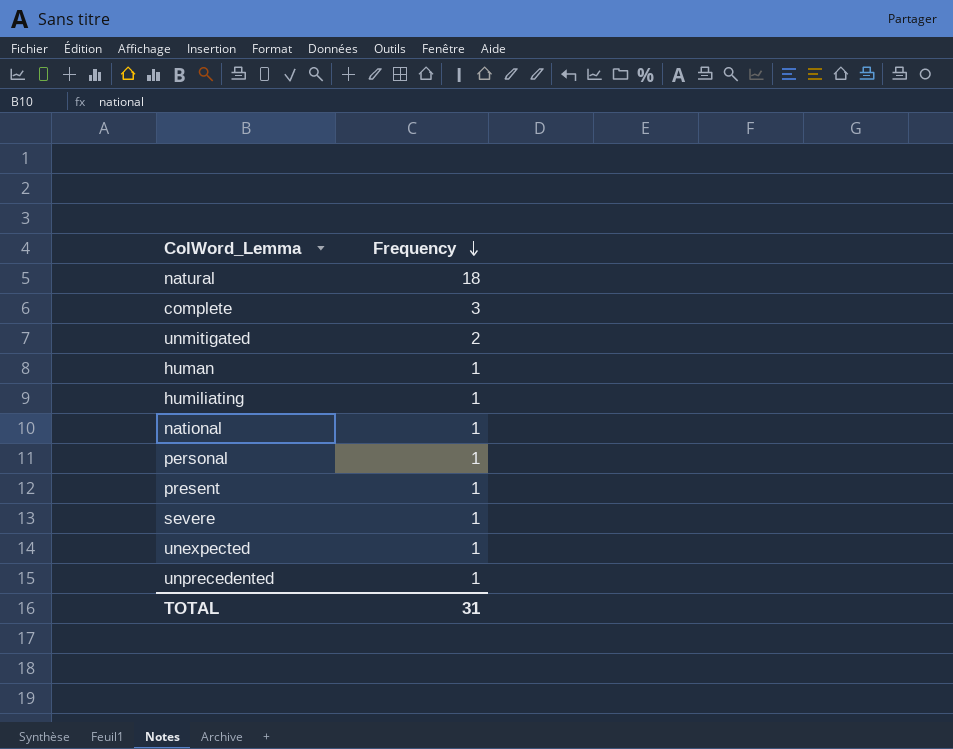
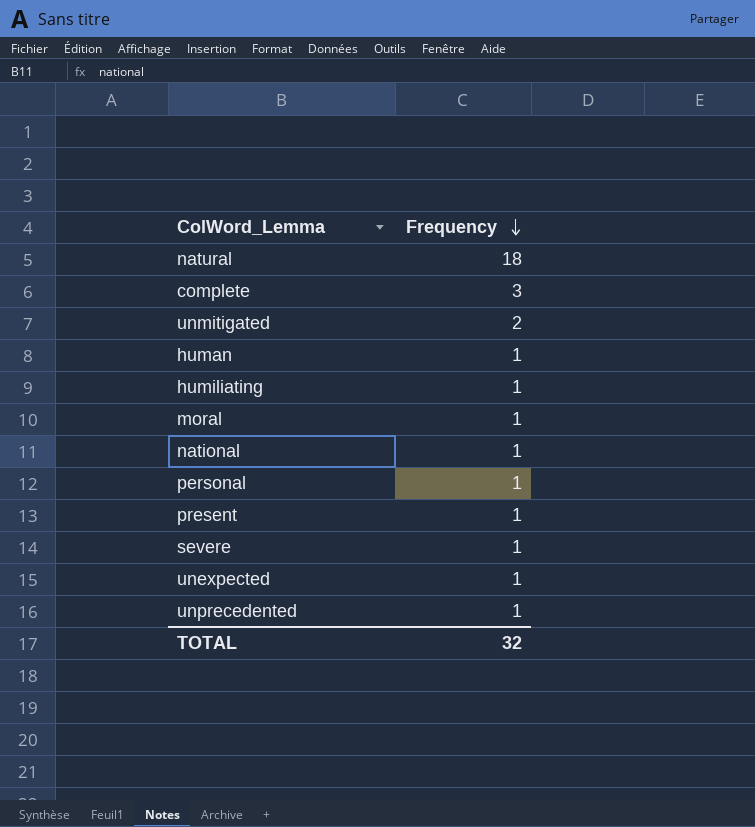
row moral: none -> 1
TOTAL | Frequency: 31 -> 32

